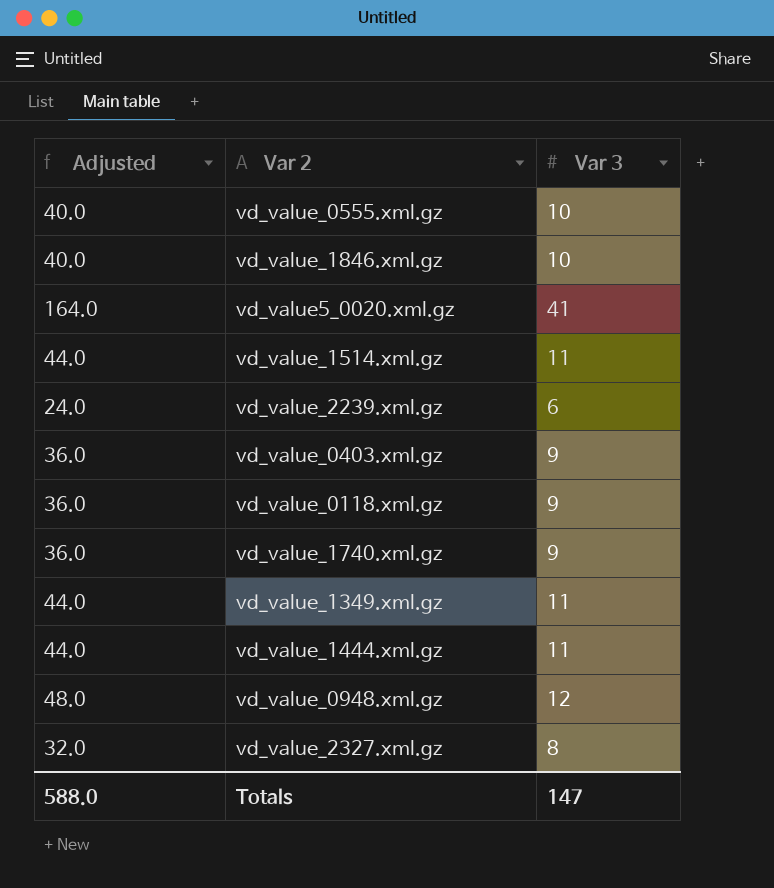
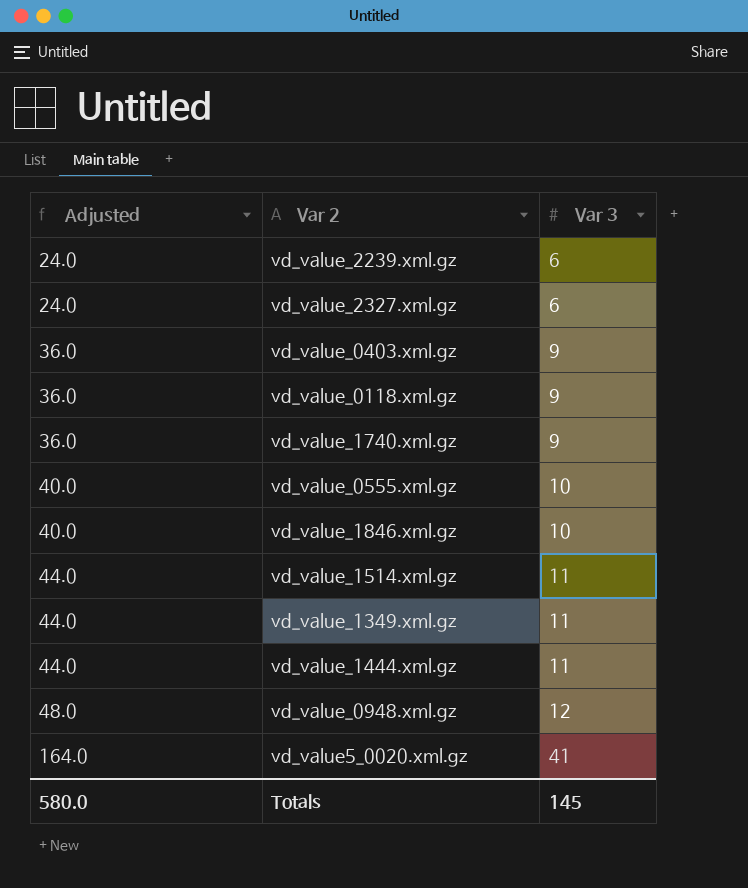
row order: none -> Adjusted ascending
vd_value_2327.xml.gz | Adjusted: 32.0 -> 24.0
vd_value_2327.xml.gz | Var 3: 8 -> 6
Totals | Adjusted: 588.0 -> 580.0
Totals | Var 3: 147 -> 145

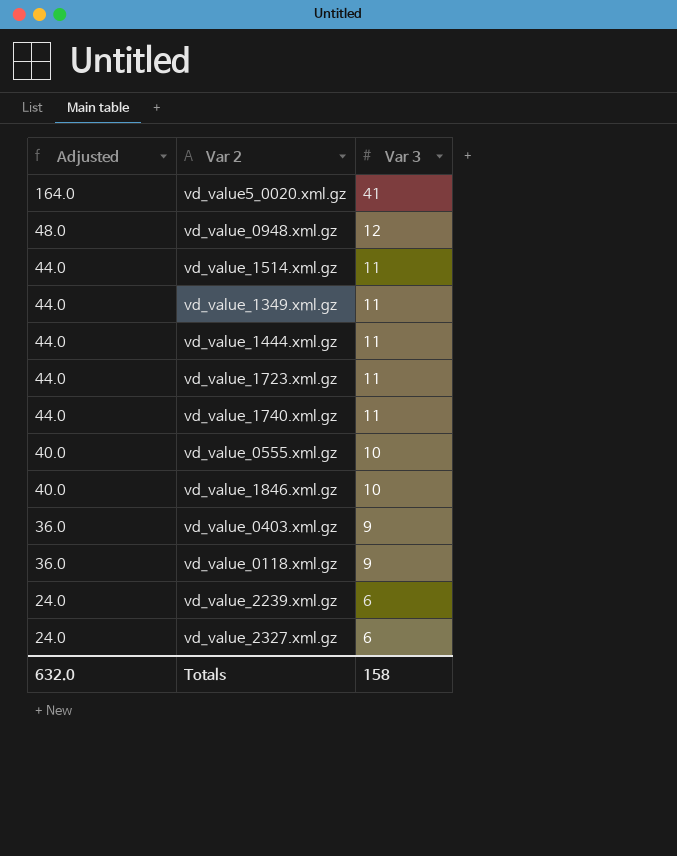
row order: Adjusted ascending -> Adjusted descending
row vd_value_1723.xml.gz: none -> 44.0 | 11
vd_value_1740.xml.gz | Adjusted: 36.0 -> 44.0
vd_value_1740.xml.gz | Var 3: 9 -> 11
Totals | Adjusted: 580.0 -> 632.0
Totals | Var 3: 145 -> 158

